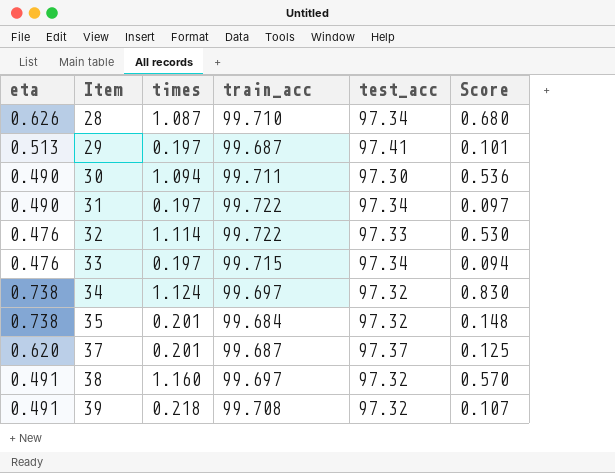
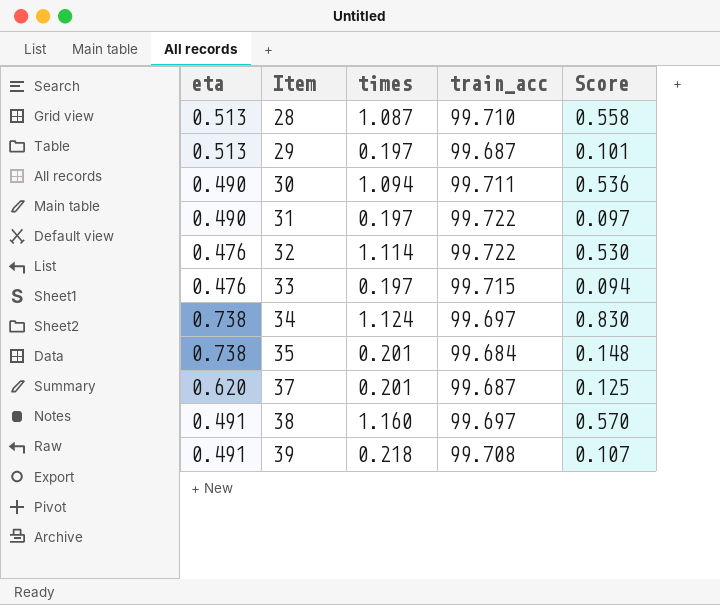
column test_acc | position: 5 -> none
28 | eta: 0.626 -> 0.513
28 | Score: 0.680 -> 0.558

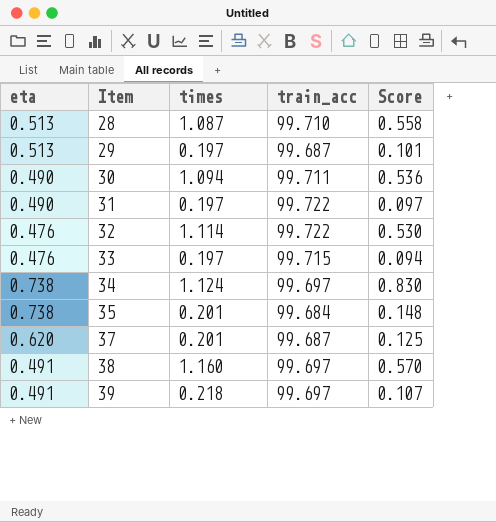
39 | train_acc: 99.708 -> 99.697

